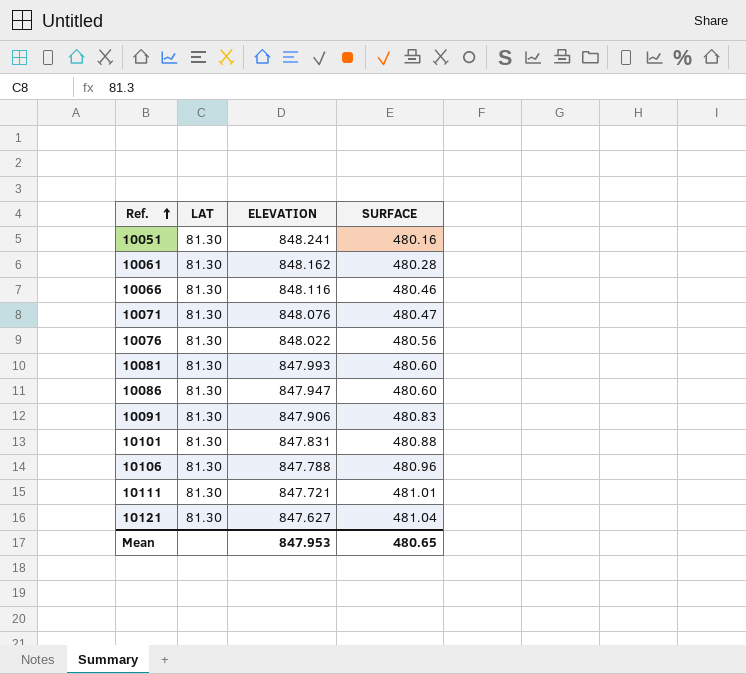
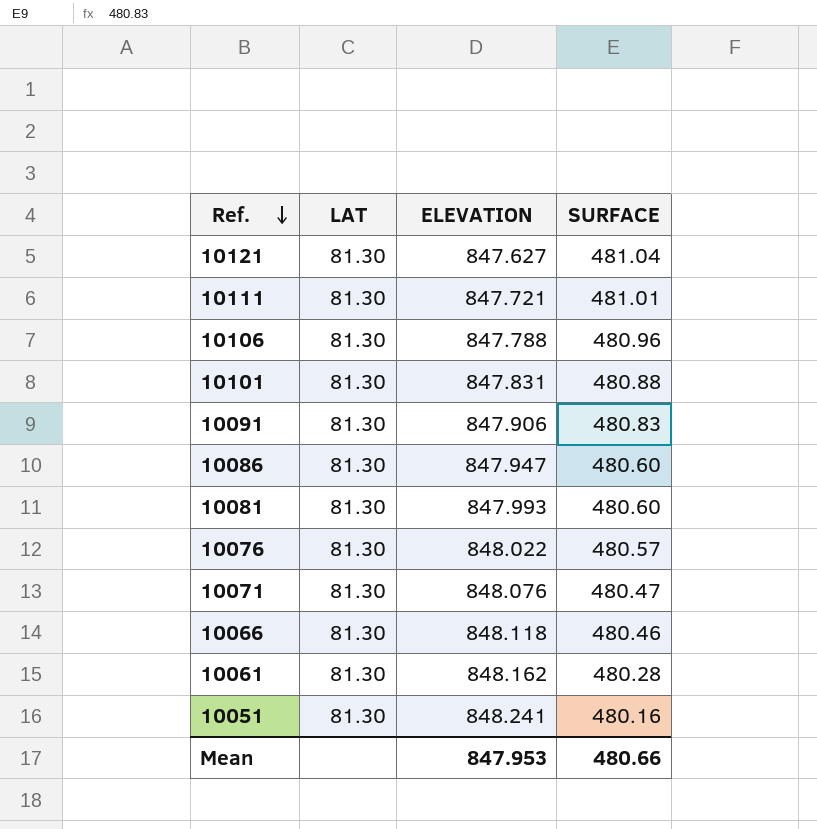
row order: Ref. ascending -> Ref. descending
10076 | SURFACE: 480.56 -> 480.57
10066 | ELEVATION: 848.116 -> 848.118
Mean | SURFACE: 480.65 -> 480.66

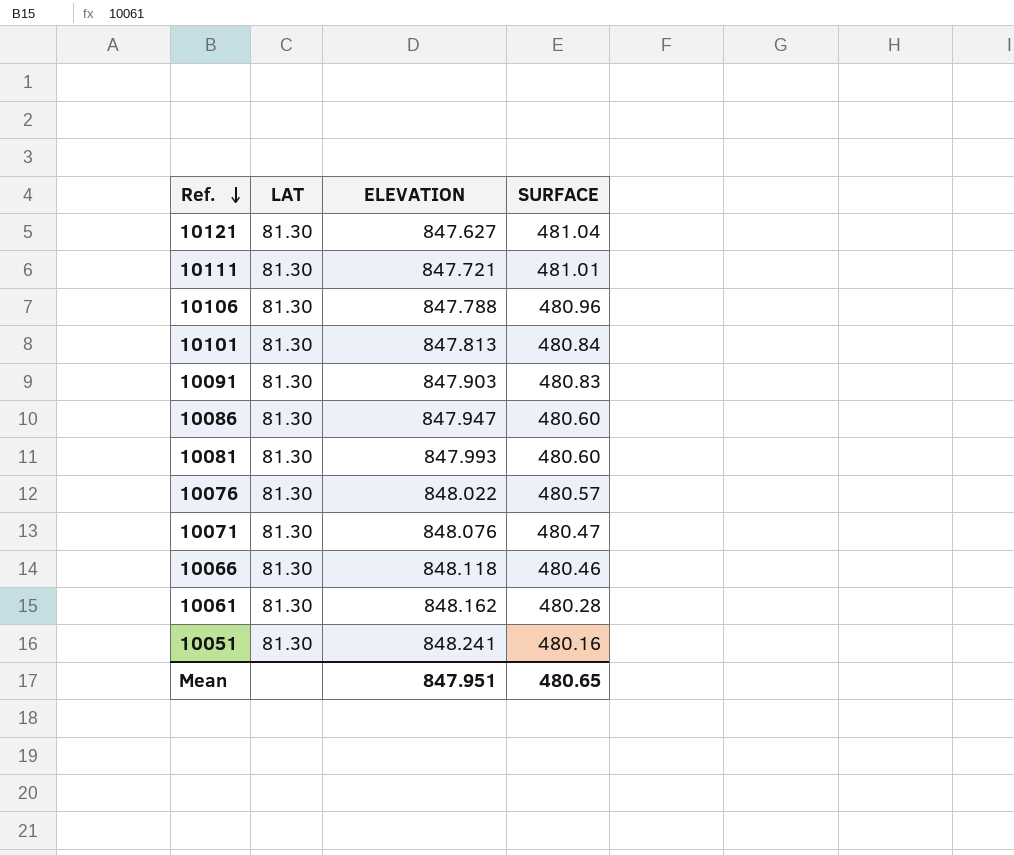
10101 | ELEVATION: 847.831 -> 847.813
10101 | SURFACE: 480.88 -> 480.84
10091 | ELEVATION: 847.906 -> 847.903
Mean | ELEVATION: 847.953 -> 847.951
Mean | SURFACE: 480.66 -> 480.65

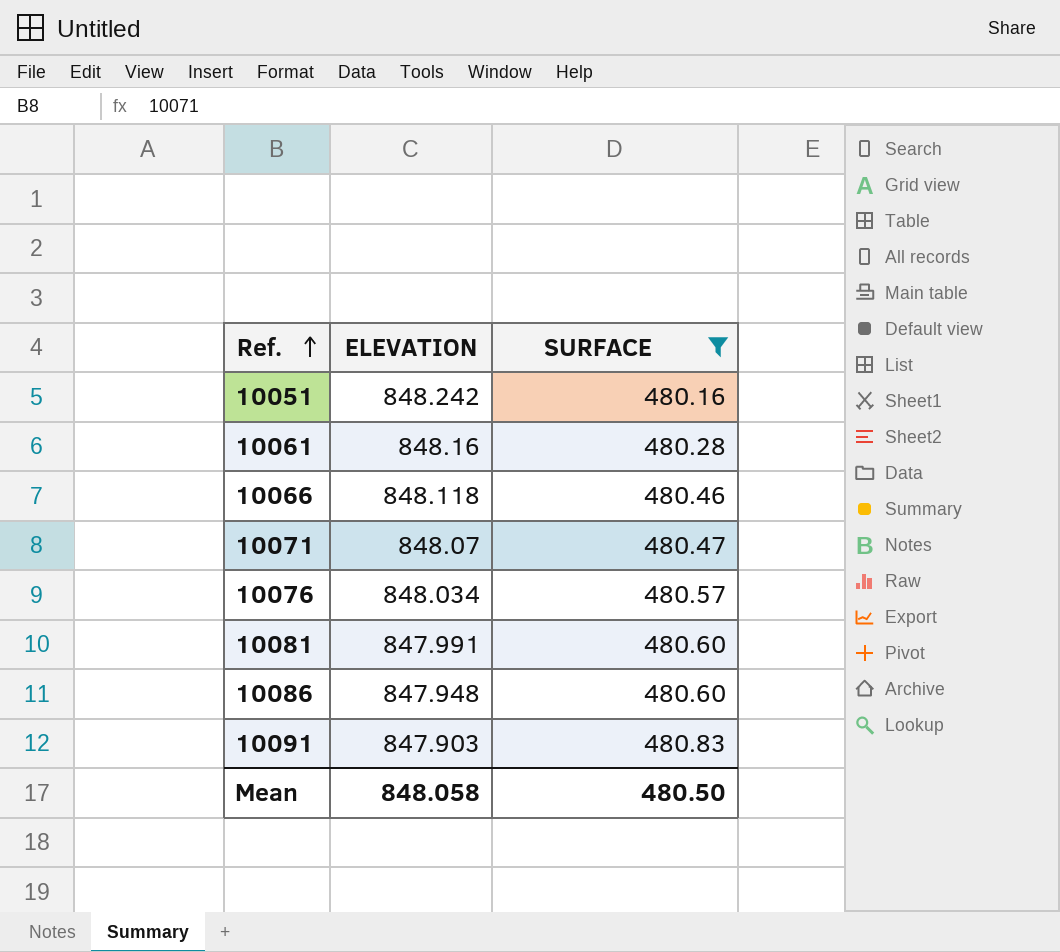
filter: none -> SURFACE <= 480.83
row order: Ref. descending -> Ref. ascending
column LAT | position: 2 -> none
10051 | ELEVATION: 848.241 -> 848.242
10061 | ELEVATION: 848.162 -> 848.16
10071 | ELEVATION: 848.076 -> 848.07
10076 | ELEVATION: 848.022 -> 848.034
10081 | ELEVATION: 847.993 -> 847.991
10086 | ELEVATION: 847.947 -> 847.948
Mean | ELEVATION: 847.951 -> 848.058
Mean | SURFACE: 480.65 -> 480.50

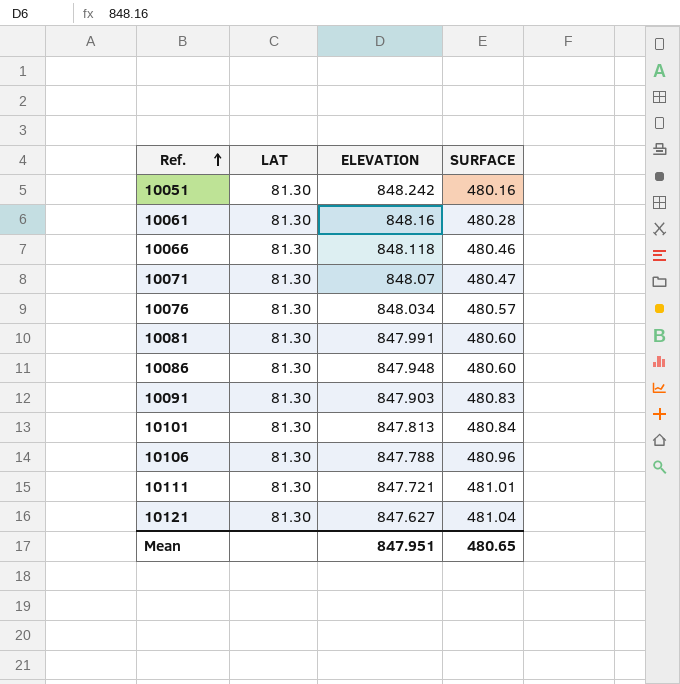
filter: SURFACE <= 480.83 -> none
column LAT | position: none -> 2
Mean | ELEVATION: 848.058 -> 847.951
Mean | SURFACE: 480.50 -> 480.65

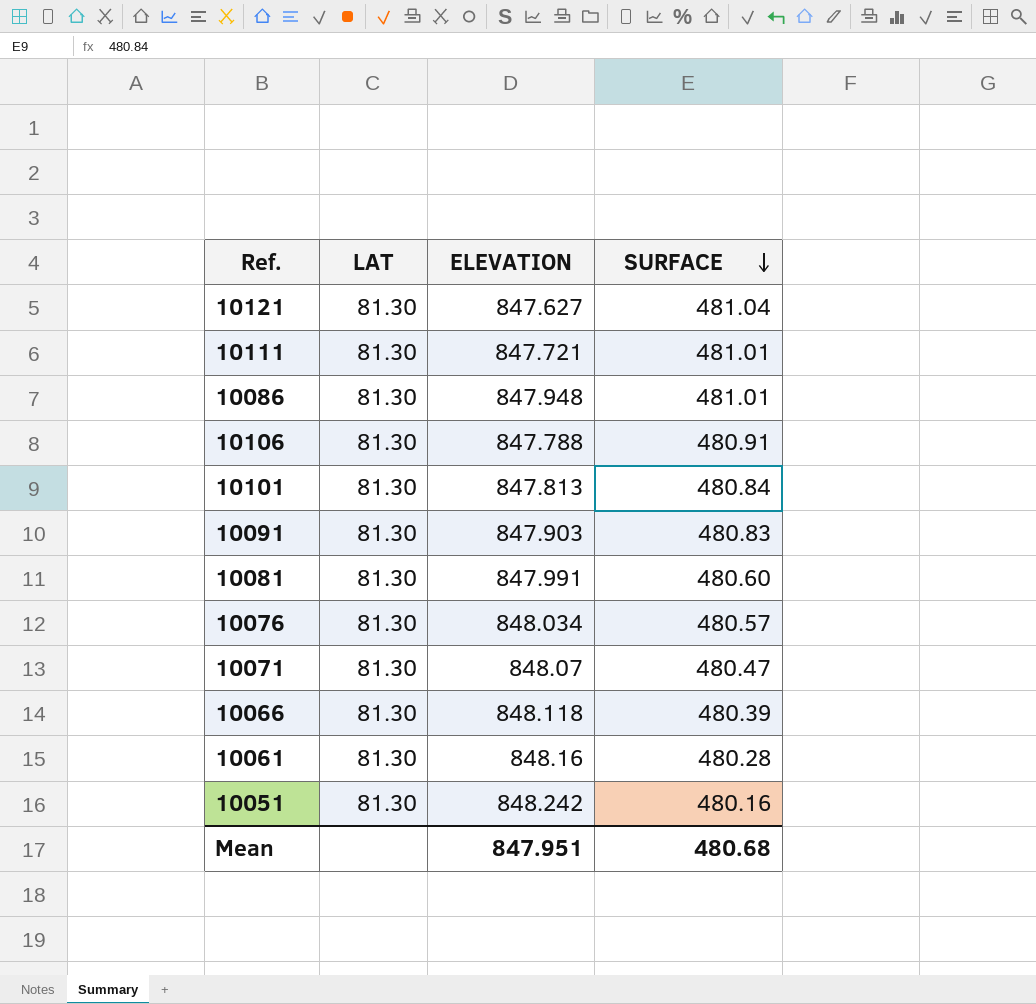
row order: Ref. ascending -> SURFACE descending
10086 | SURFACE: 480.60 -> 481.01
10106 | SURFACE: 480.96 -> 480.91
10066 | SURFACE: 480.46 -> 480.39
Mean | SURFACE: 480.65 -> 480.68

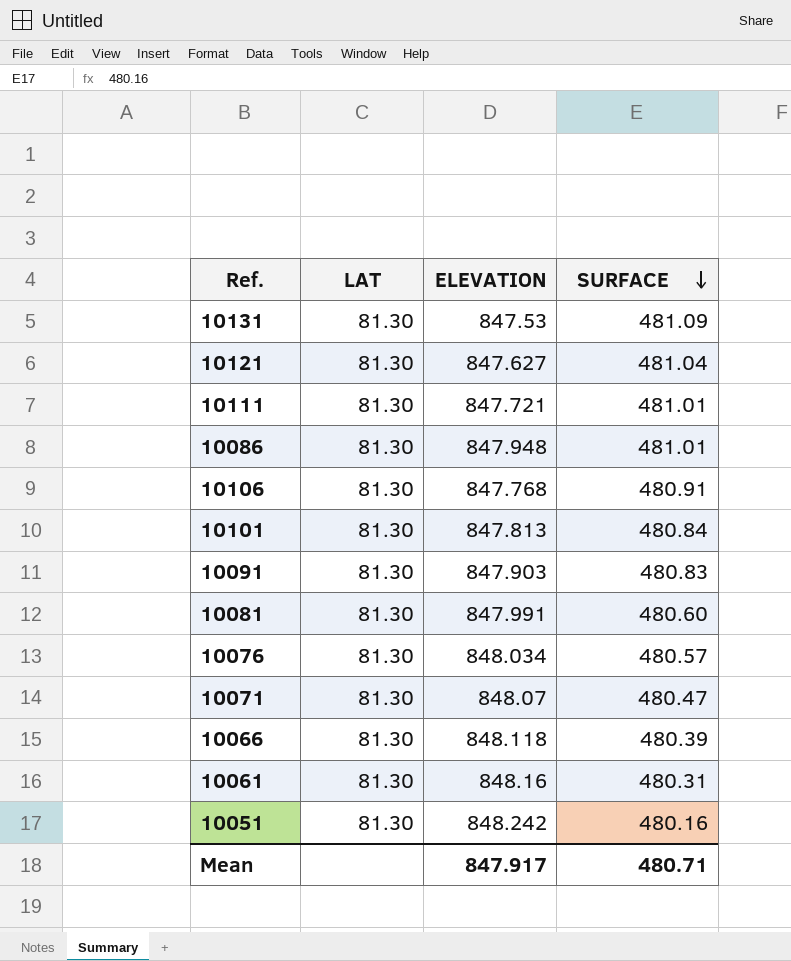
row 10131: none -> 81.30 | 847.53 | 481.09
10106 | ELEVATION: 847.788 -> 847.768
10061 | SURFACE: 480.28 -> 480.31
Mean | ELEVATION: 847.951 -> 847.917
Mean | SURFACE: 480.68 -> 480.71

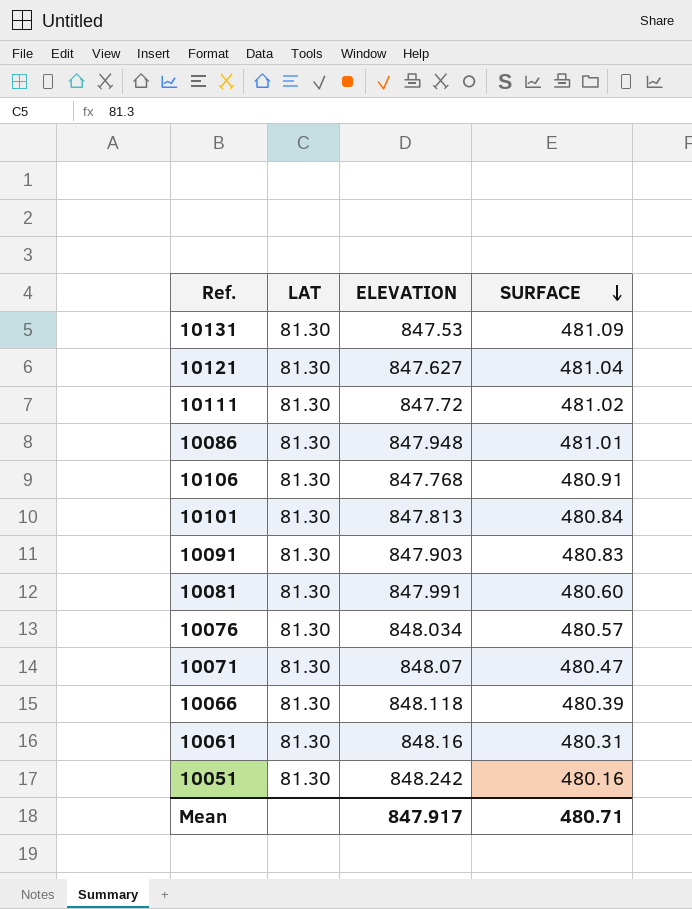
10111 | ELEVATION: 847.721 -> 847.72
10111 | SURFACE: 481.01 -> 481.02

